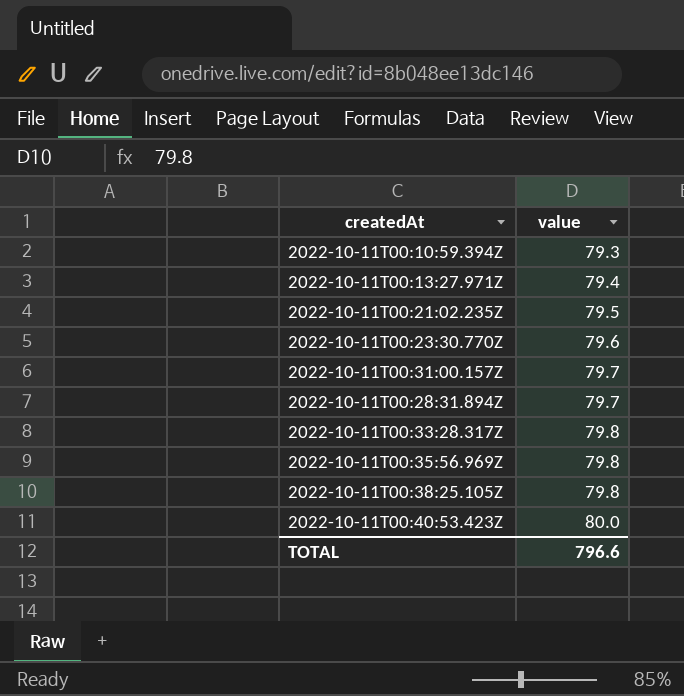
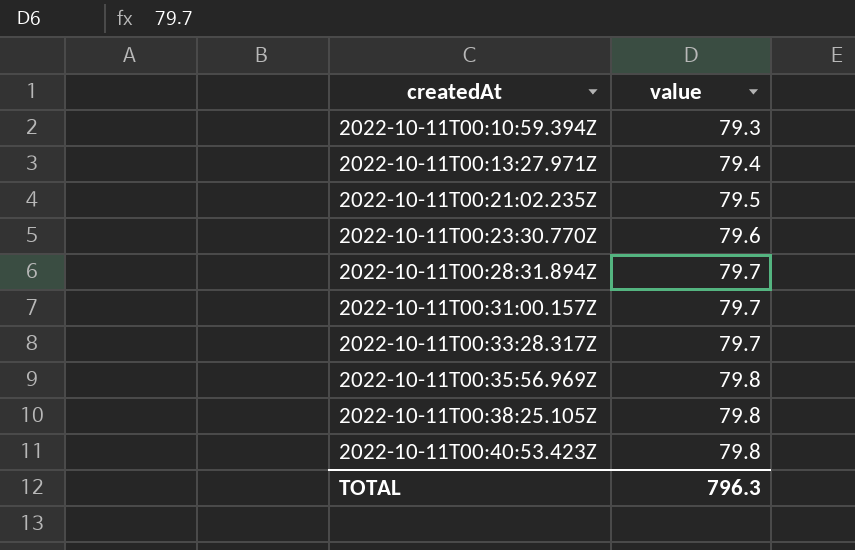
row order: value ascending -> createdAt ascending
2022-10-11T00:33:28.317Z | value: 79.8 -> 79.7
2022-10-11T00:40:53.423Z | value: 80.0 -> 79.8
TOTAL | value: 796.6 -> 796.3

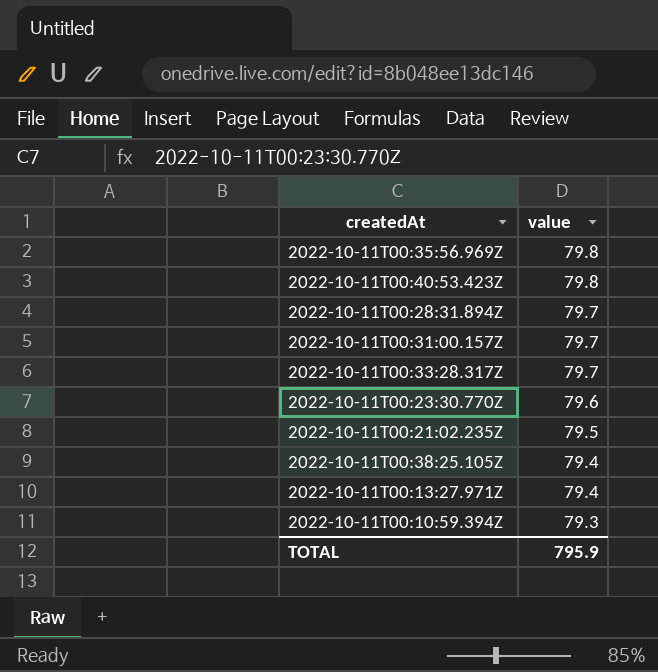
row order: createdAt ascending -> value descending
2022-10-11T00:38:25.105Z | value: 79.8 -> 79.4
TOTAL | value: 796.3 -> 795.9

